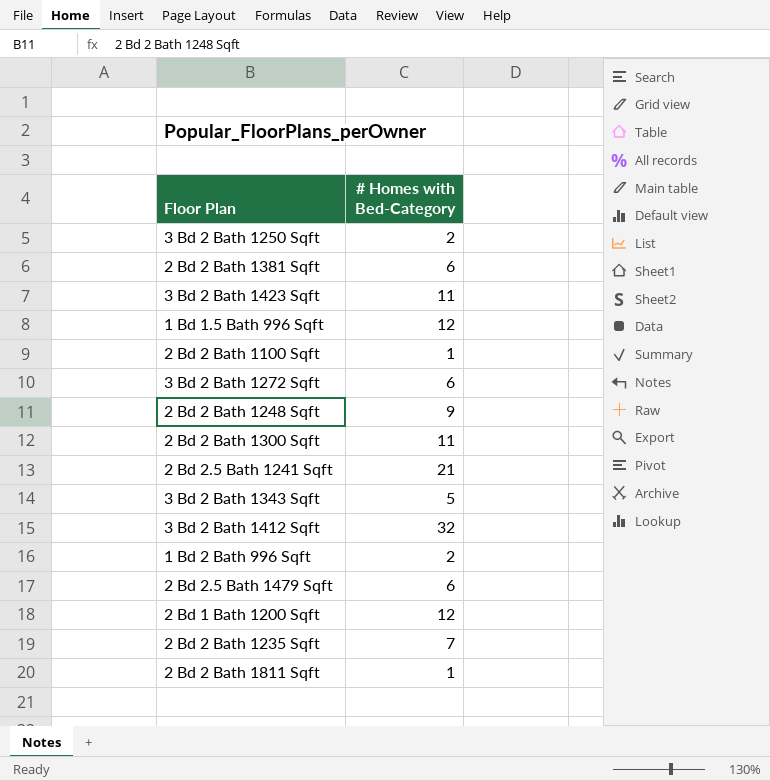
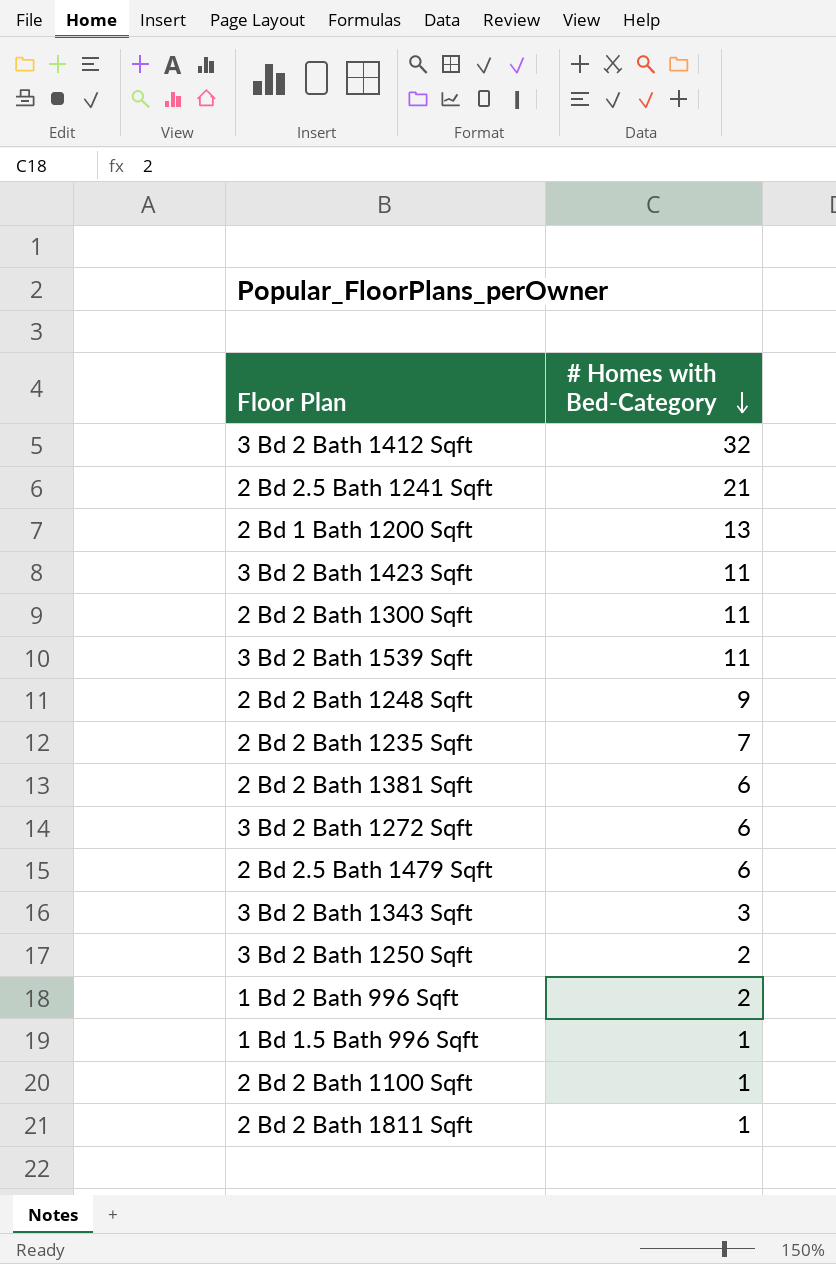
row order: none -> # Homes with Bed-Category descending
2 Bd 1 Bath 1200 Sqft | # Homes with Bed-Category: 12 -> 13
row 3 Bd 2 Bath 1539 Sqft: none -> 11
3 Bd 2 Bath 1343 Sqft | # Homes with Bed-Category: 5 -> 3
1 Bd 1.5 Bath 996 Sqft | # Homes with Bed-Category: 12 -> 1

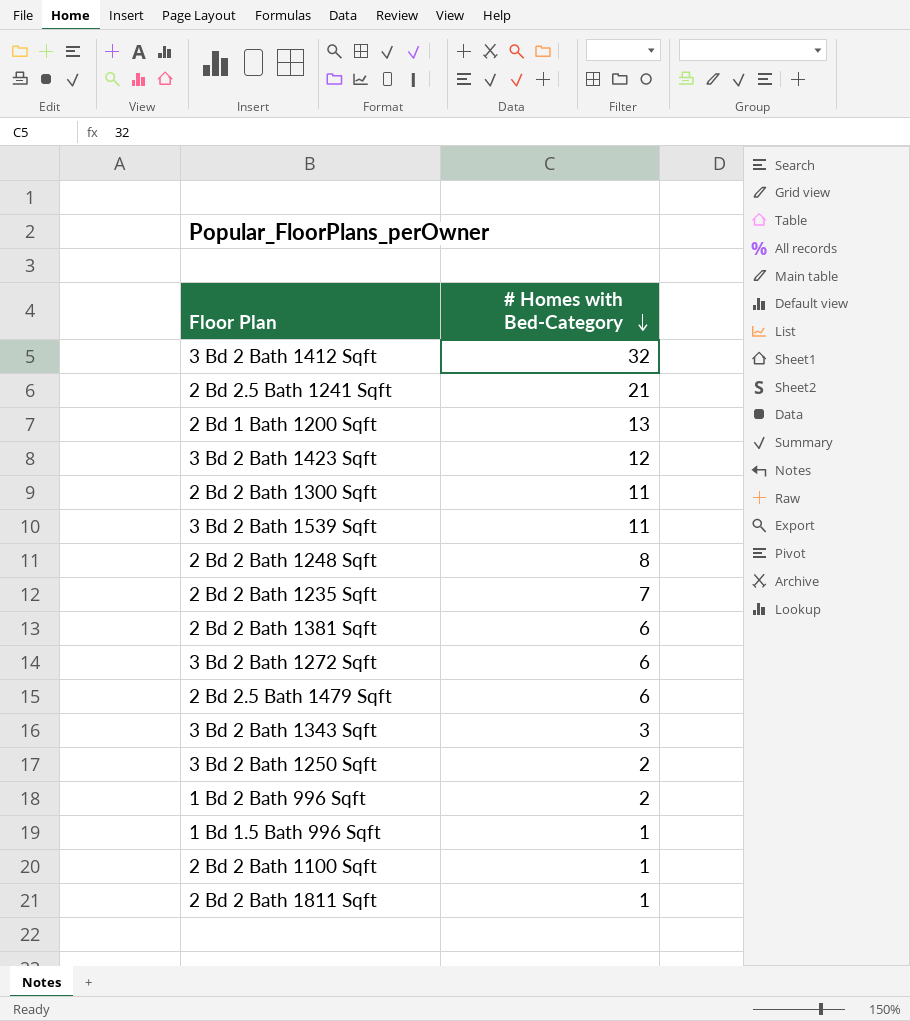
3 Bd 2 Bath 1423 Sqft | # Homes with Bed-Category: 11 -> 12
2 Bd 2 Bath 1248 Sqft | # Homes with Bed-Category: 9 -> 8

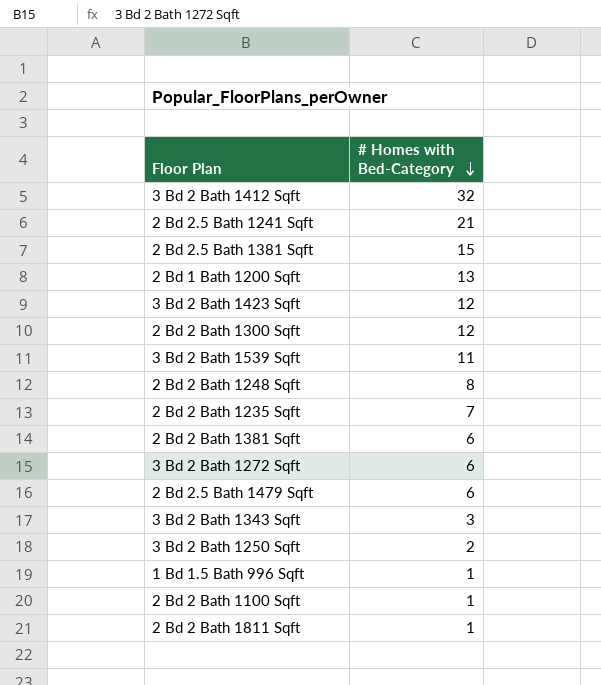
row 1 Bd 2 Bath 996 Sqft: 2 -> none
row 2 Bd 2.5 Bath 1381 Sqft: none -> 15
2 Bd 2 Bath 1300 Sqft | # Homes with Bed-Category: 11 -> 12

